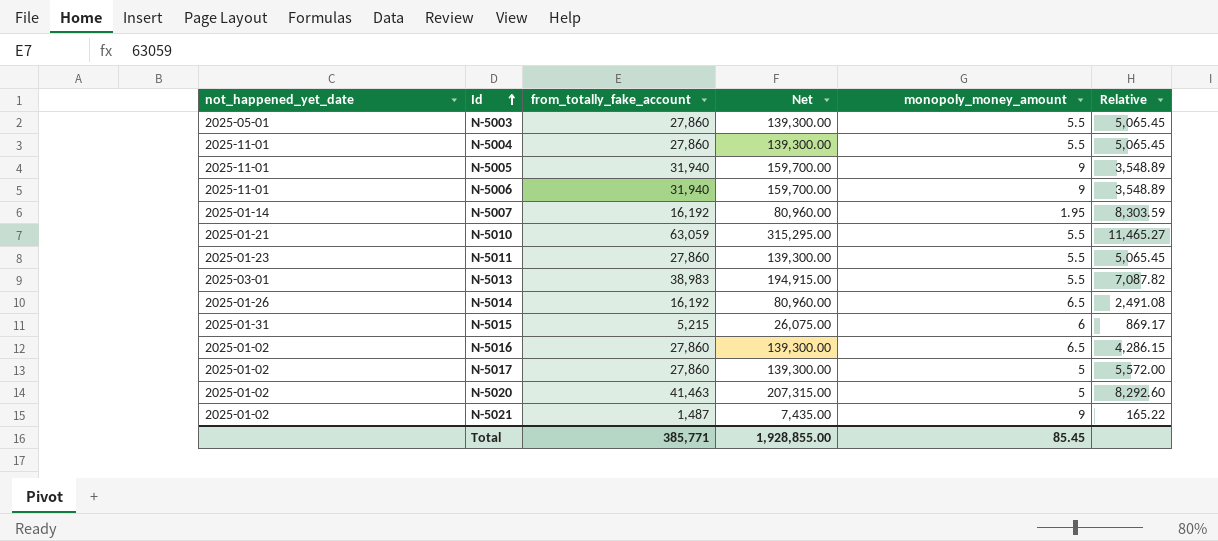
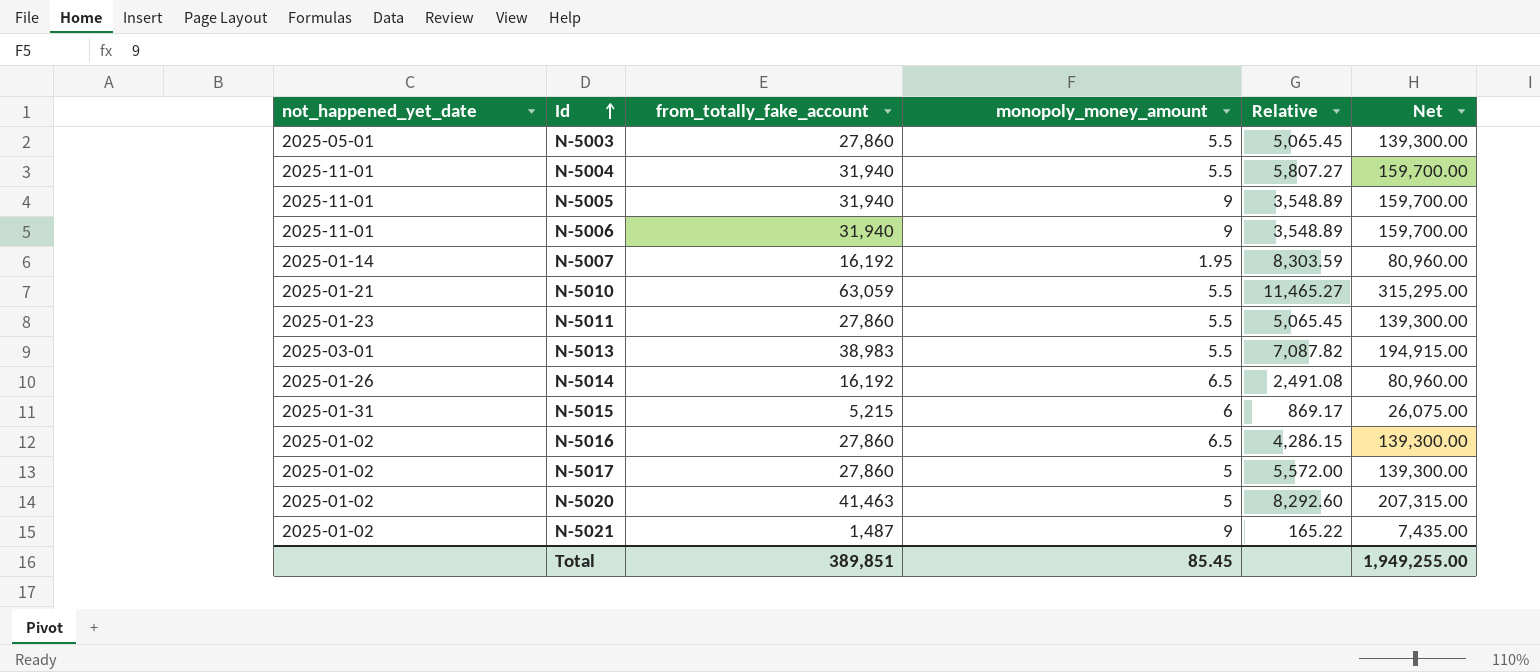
column Net | position: 4 -> 6
N-5004 | from_totally_fake_account: 27,860 -> 31,940
N-5004 | Relative: 5,065.45 -> 5,807.27
N-5004 | Net: 139,300.00 -> 159,700.00
Total | from_totally_fake_account: 385,771 -> 389,851
Total | Net: 1,928,855.00 -> 1,949,255.00

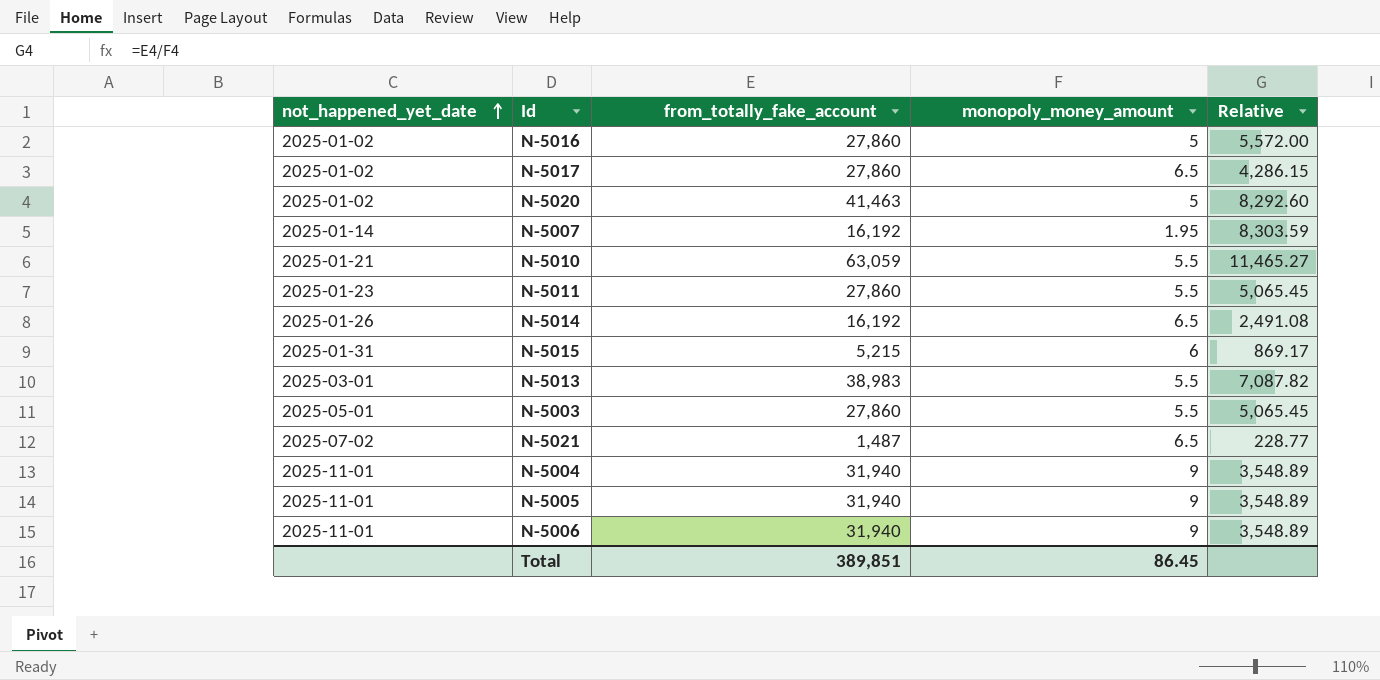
row order: Id ascending -> not_happened_yet_date ascending
column Net | formula: [from_totally_fake_account] * 5 -> none
N-5016 | monopoly_money_amount: 6.5 -> 5
N-5016 | Relative: 4,286.15 -> 5,572.00
N-5017 | monopoly_money_amount: 5 -> 6.5
N-5017 | Relative: 5,572.00 -> 4,286.15
N-5021 | not_happened_yet_date: 2025-01-02 -> 2025-07-02
N-5021 | monopoly_money_amount: 9 -> 6.5
N-5021 | Relative: 165.22 -> 228.77
N-5004 | monopoly_money_amount: 5.5 -> 9
N-5004 | Relative: 5,807.27 -> 3,548.89
Total | monopoly_money_amount: 85.45 -> 86.45

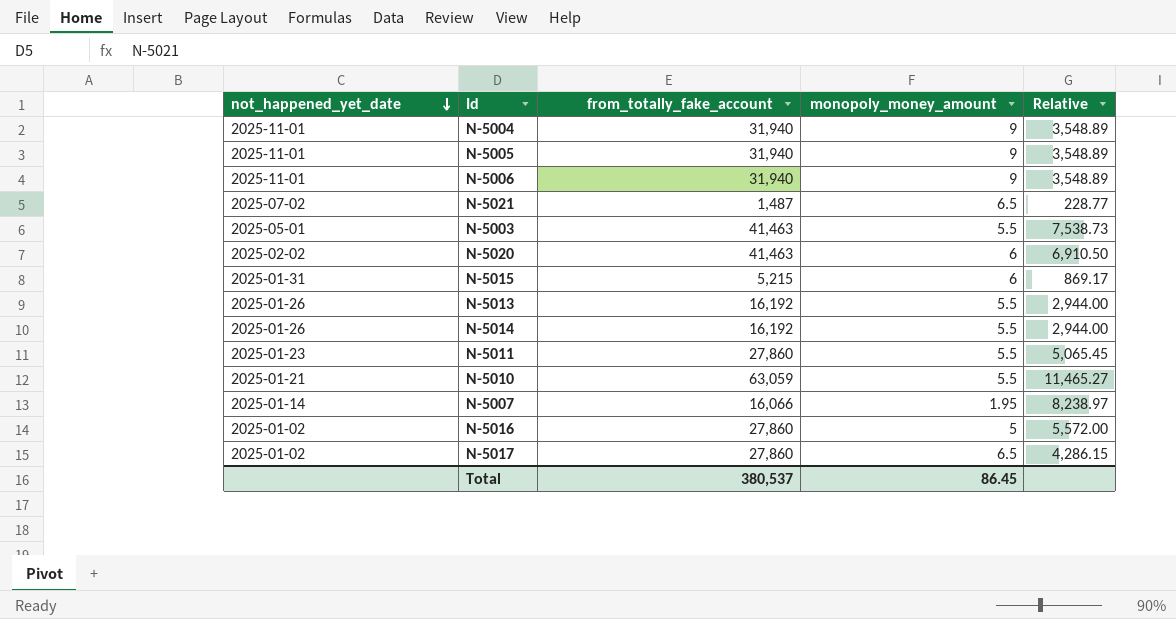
row order: not_happened_yet_date ascending -> not_happened_yet_date descending
N-5003 | from_totally_fake_account: 27,860 -> 41,463
N-5003 | Relative: 5,065.45 -> 7,538.73
N-5020 | not_happened_yet_date: 2025-01-02 -> 2025-02-02
N-5020 | monopoly_money_amount: 5 -> 6
N-5020 | Relative: 8,292.60 -> 6,910.50
N-5013 | not_happened_yet_date: 2025-03-01 -> 2025-01-26
N-5013 | from_totally_fake_account: 38,983 -> 16,192
N-5013 | Relative: 7,087.82 -> 2,944.00
N-5014 | monopoly_money_amount: 6.5 -> 5.5
N-5014 | Relative: 2,491.08 -> 2,944.00
N-5007 | from_totally_fake_account: 16,192 -> 16,066
N-5007 | Relative: 8,303.59 -> 8,238.97
Total | from_totally_fake_account: 389,851 -> 380,537

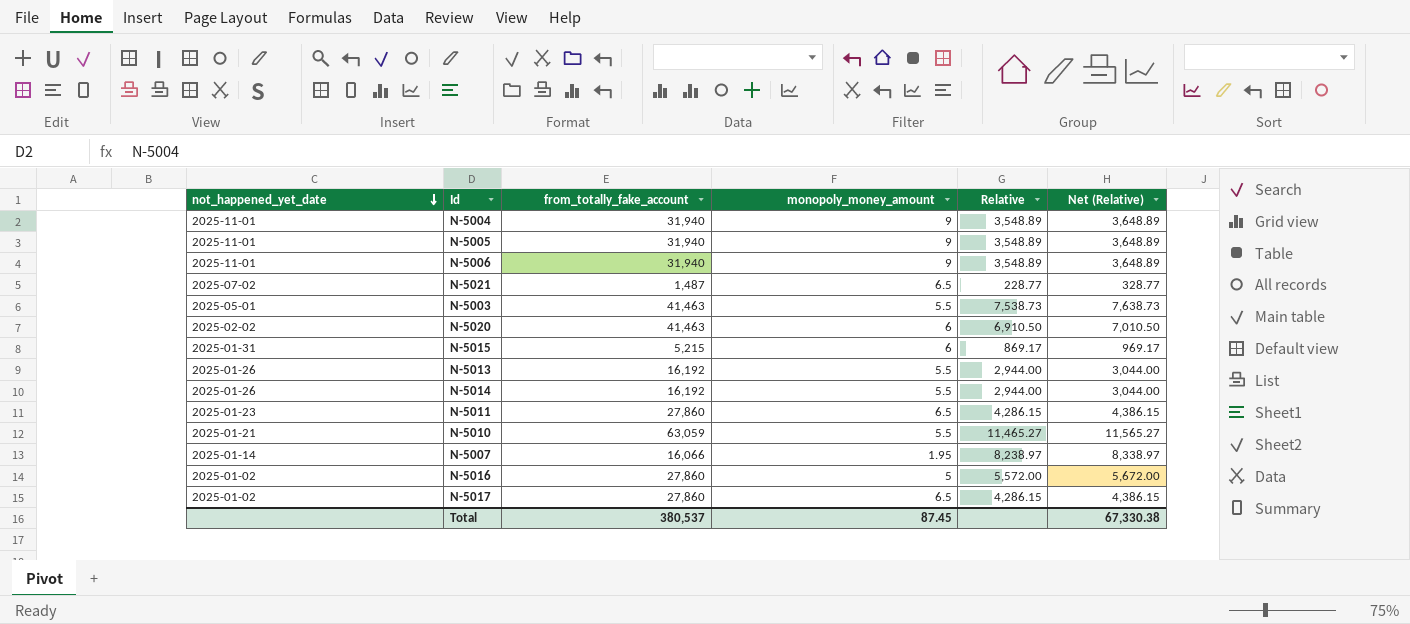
column Net (Relative) | formula: none -> [Relative] + 100
N-5011 | monopoly_money_amount: 5.5 -> 6.5
N-5011 | Relative: 5,065.45 -> 4,286.15
Total | monopoly_money_amount: 86.45 -> 87.45

